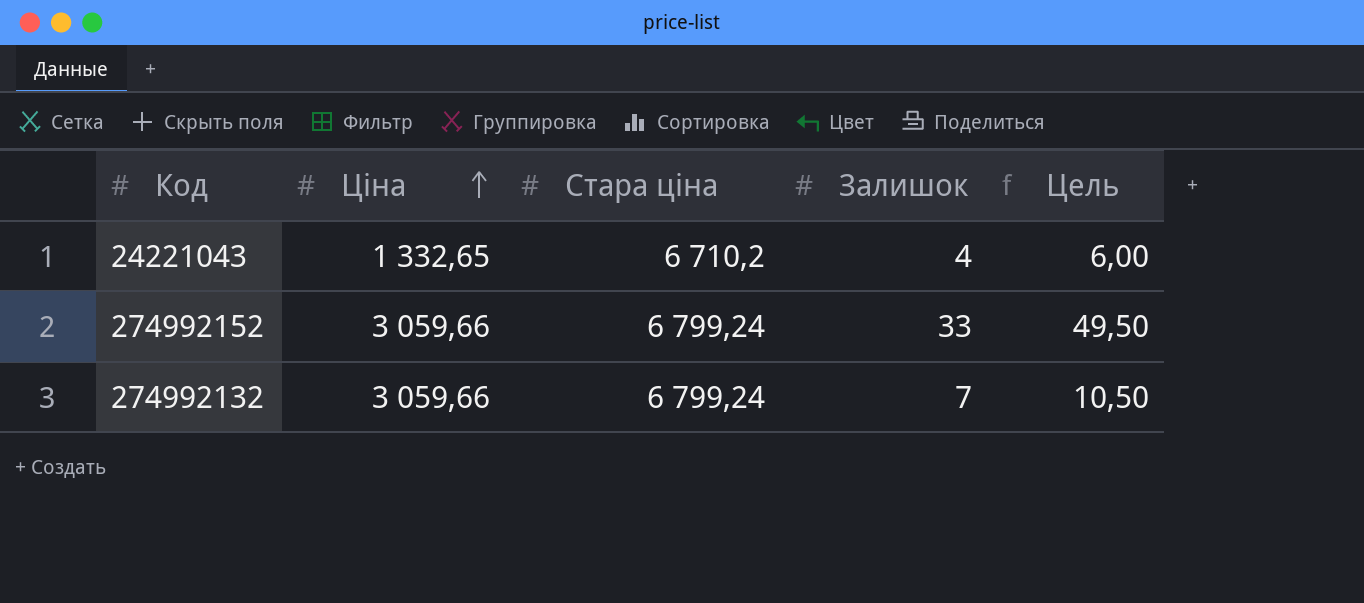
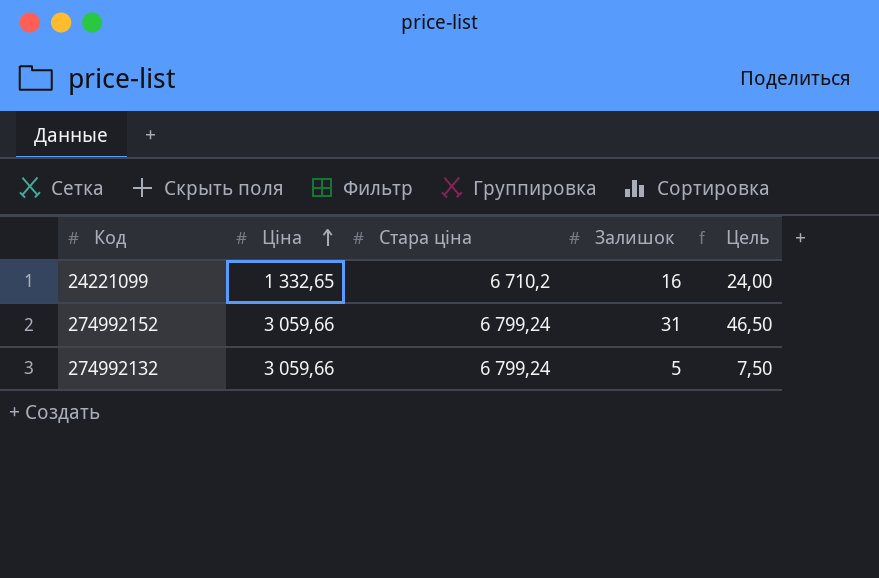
row 24221043: 1 332,65 | 6 710,2 | 4 | 6,00 -> none
row 24221099: none -> 1 332,65 | 6 710,2 | 16 | 24,00
274992152 | Залишок: 33 -> 31
274992152 | Цель: 49,50 -> 46,50
274992132 | Залишок: 7 -> 5
274992132 | Цель: 10,50 -> 7,50

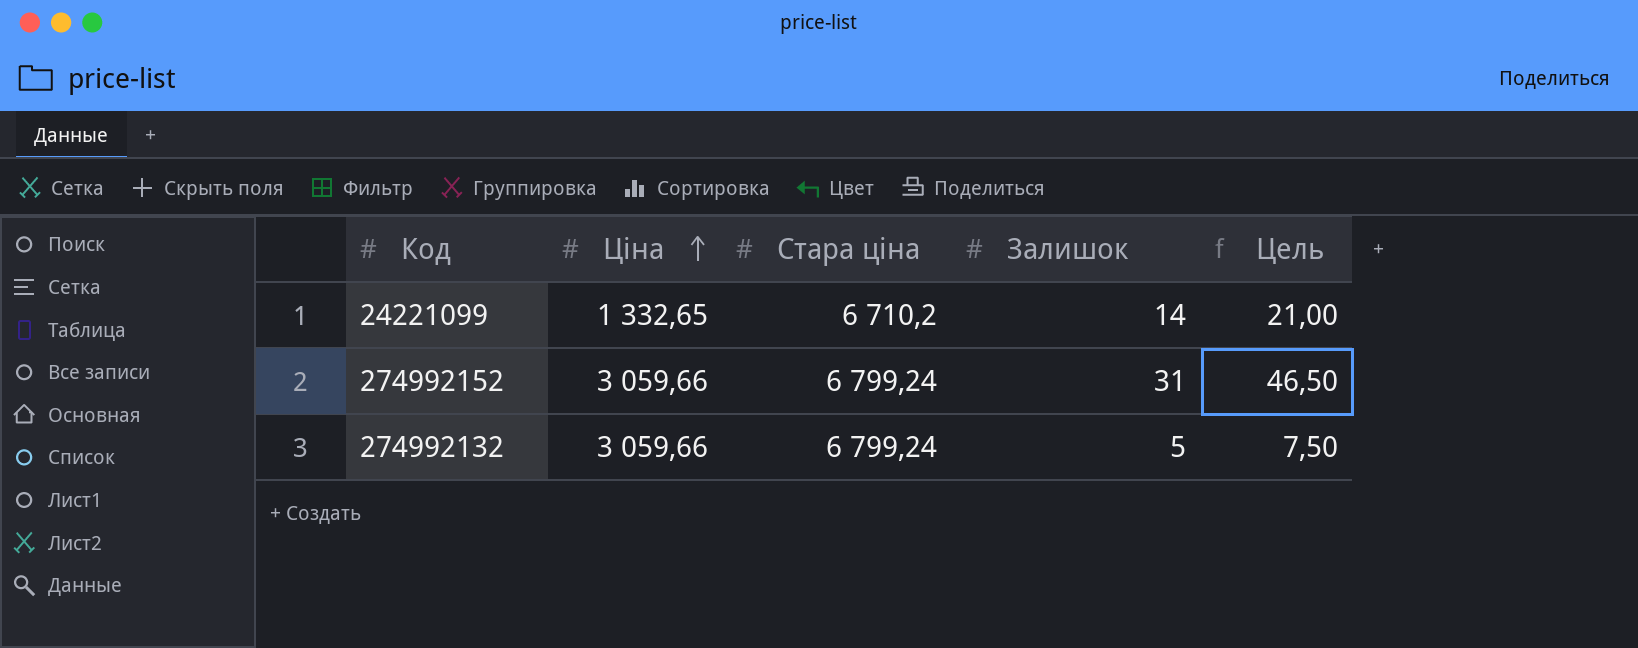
24221099 | Залишок: 16 -> 14
24221099 | Цель: 24,00 -> 21,00

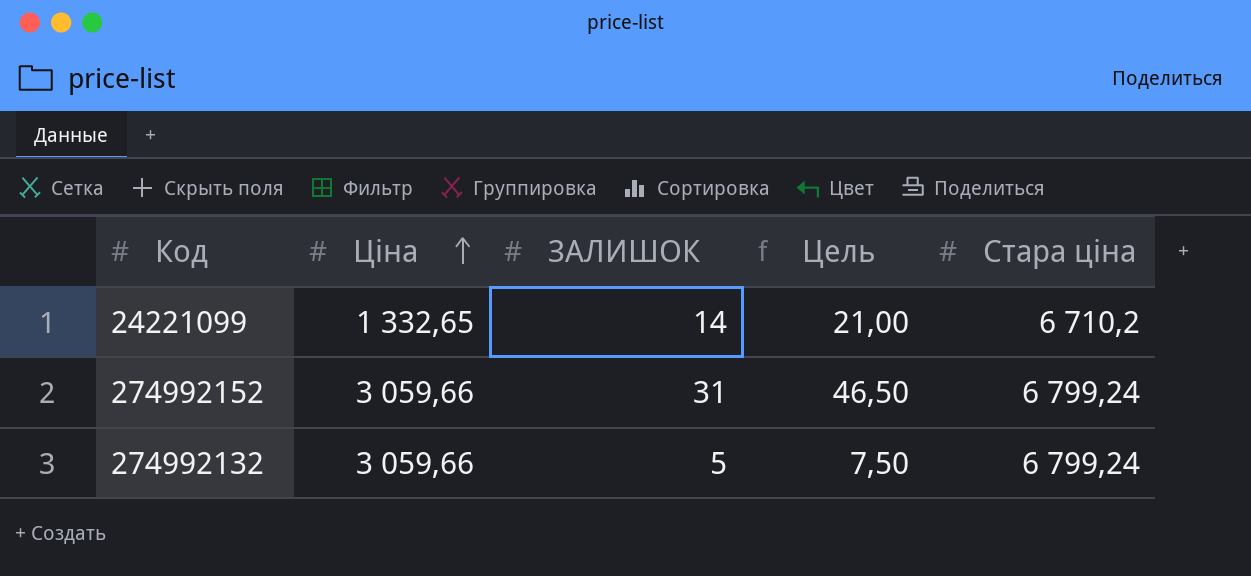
column name: Залишок -> ЗАЛИШОК
column Стара ціна | position: 3 -> 5

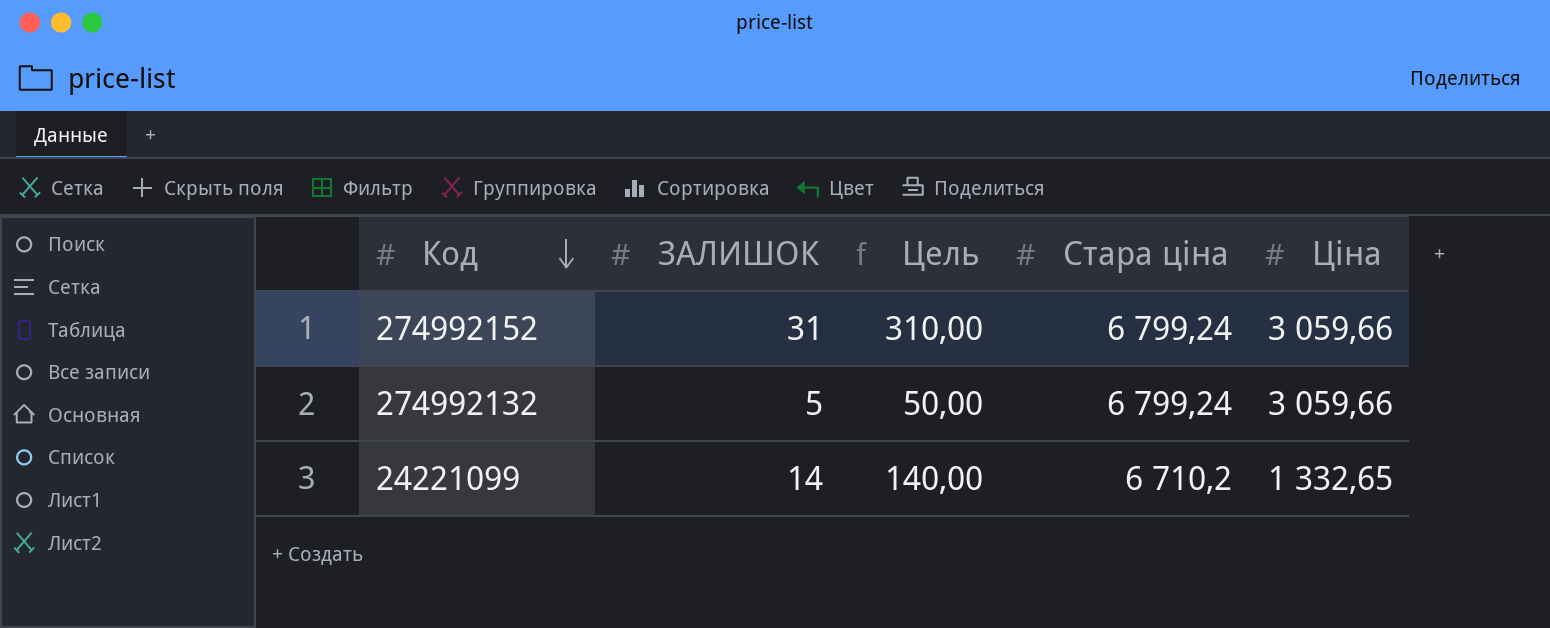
row order: Ціна ascending -> Код descending
column Цель | formula: [ЗАЛИШОК] * 1,5 -> [ЗАЛИШОК] * 10
column Ціна | position: 2 -> 5

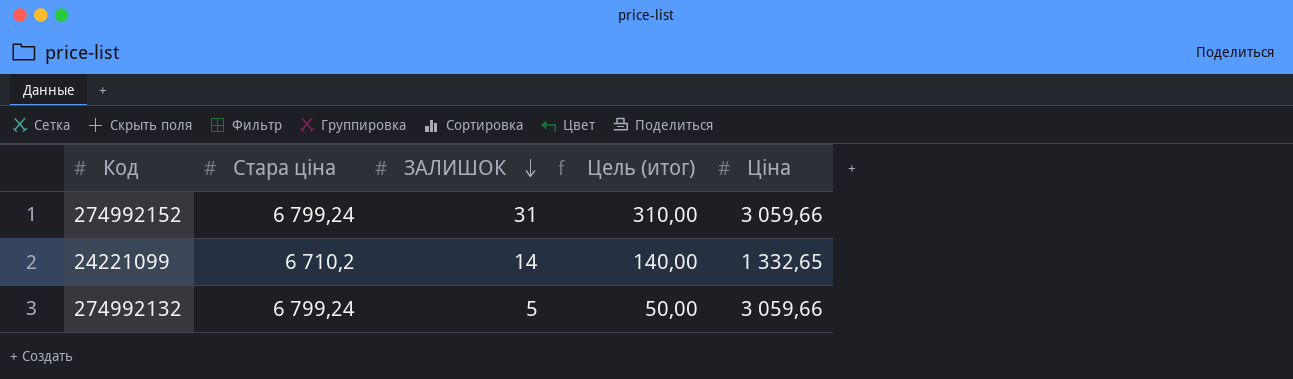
row order: Код descending -> ЗАЛИШОК descending
column Стара ціна | position: 4 -> 2
column name: Цель -> Цель (итог)

